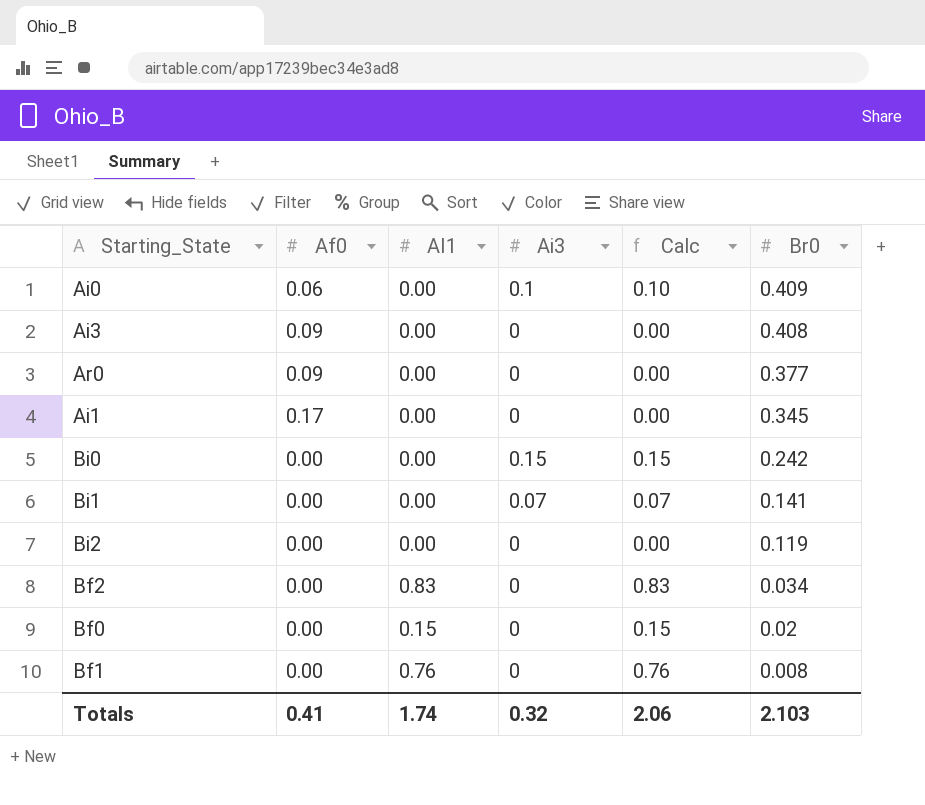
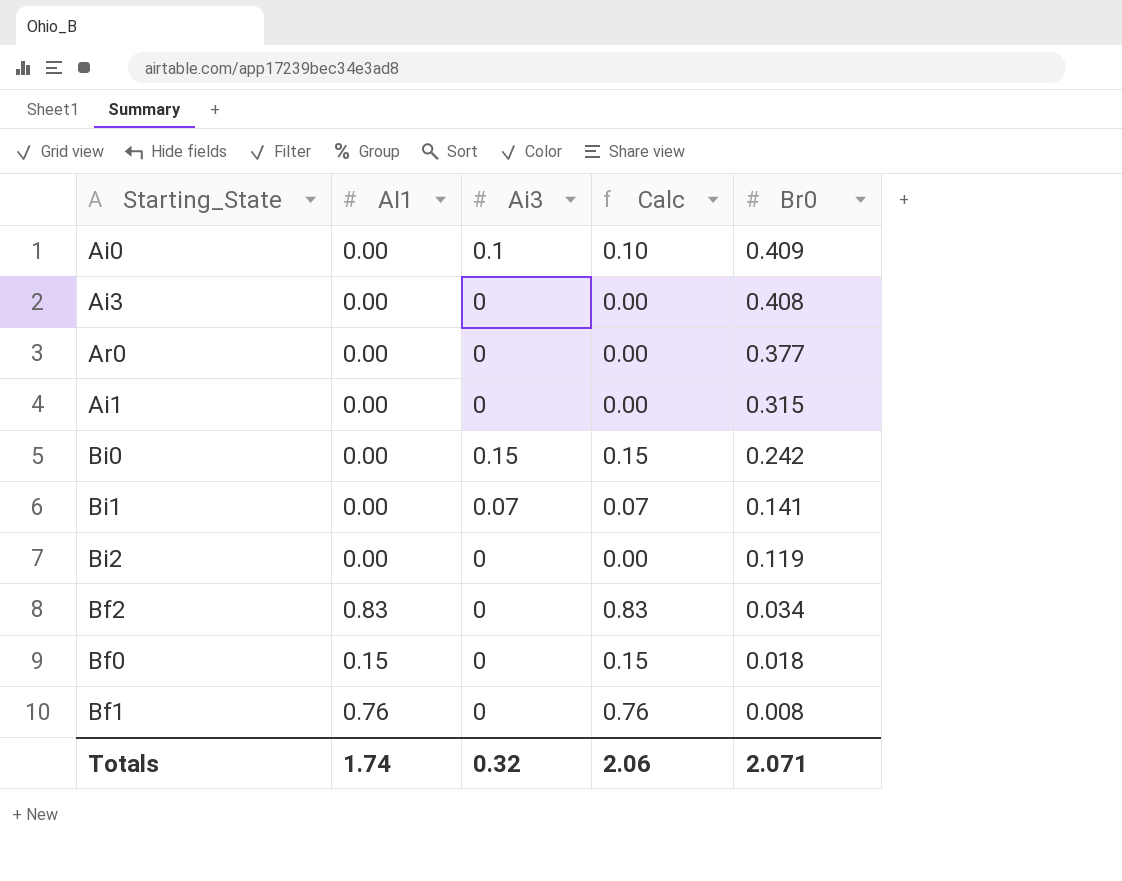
column Af0 | position: 2 -> none
Ai1 | Br0: 0.345 -> 0.315
Bf0 | Br0: 0.02 -> 0.018
Totals | Br0: 2.103 -> 2.071

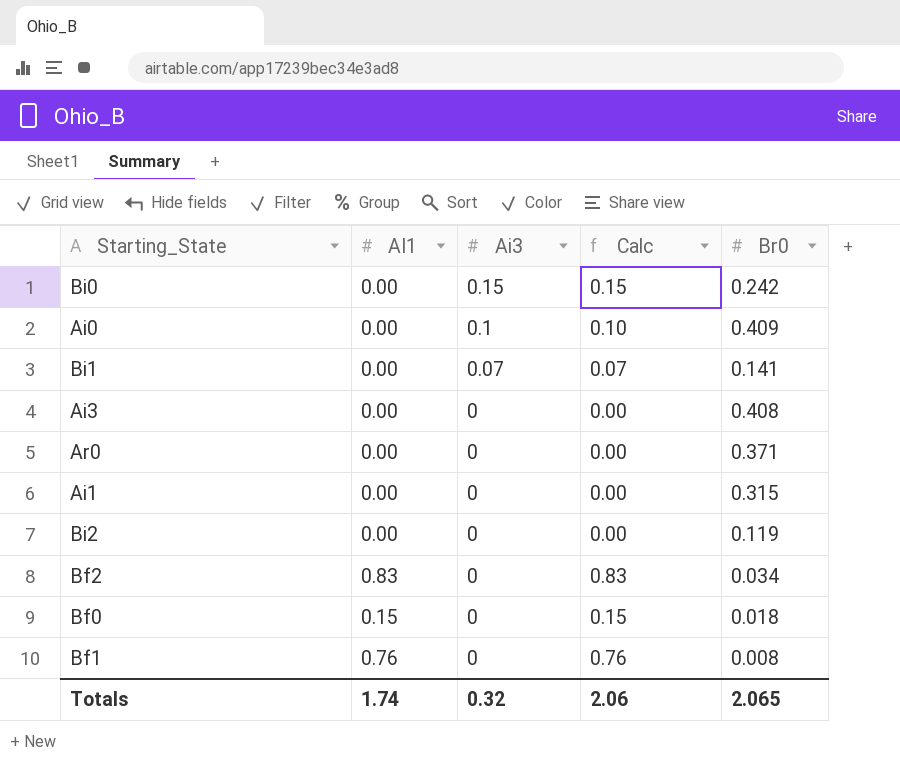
row order: Br0 descending -> Ai3 descending
Ar0 | Br0: 0.377 -> 0.371
Totals | Br0: 2.071 -> 2.065

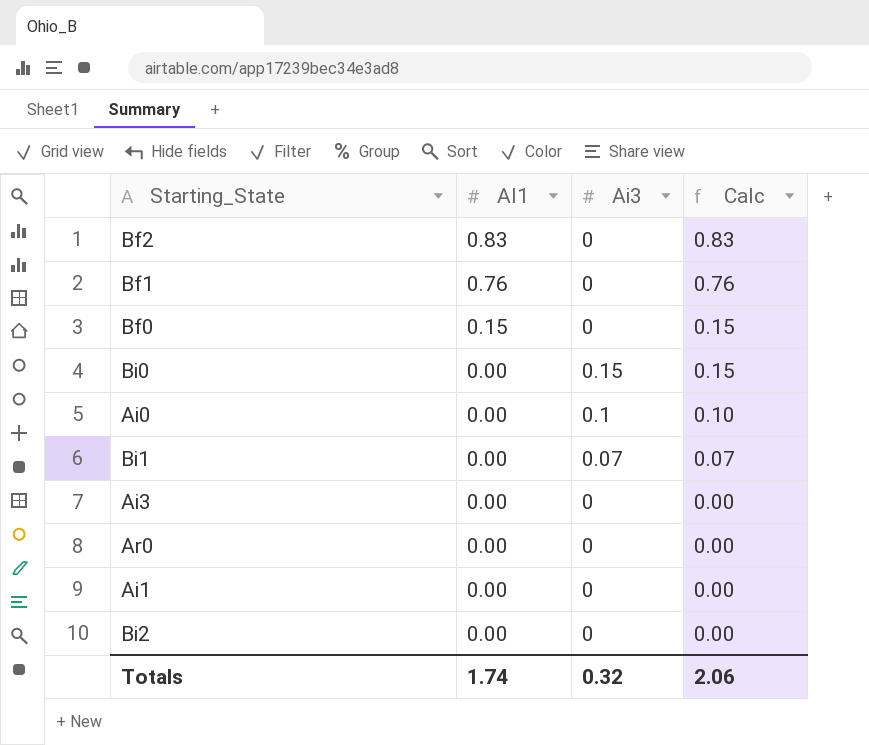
row order: Ai3 descending -> AI1 descending
column Br0 | position: 5 -> none

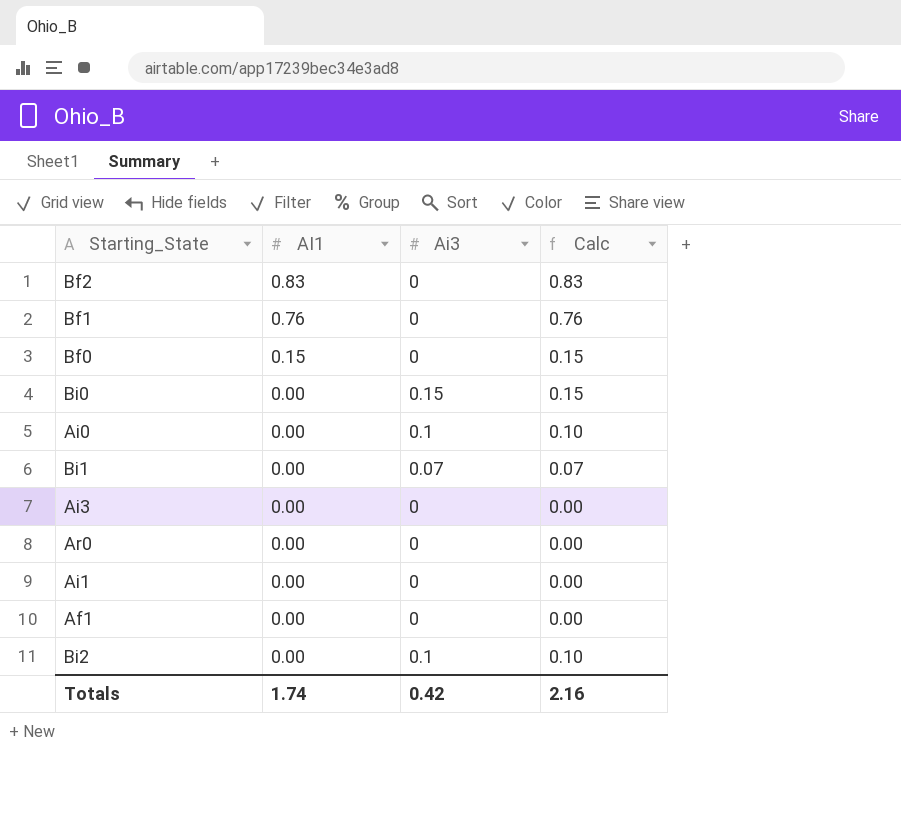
row Af1: none -> 0.00 | 0 | 0.00
Bi2 | Ai3: 0 -> 0.1
Bi2 | Calc: 0.00 -> 0.10
Totals | Ai3: 0.32 -> 0.42
Totals | Calc: 2.06 -> 2.16

